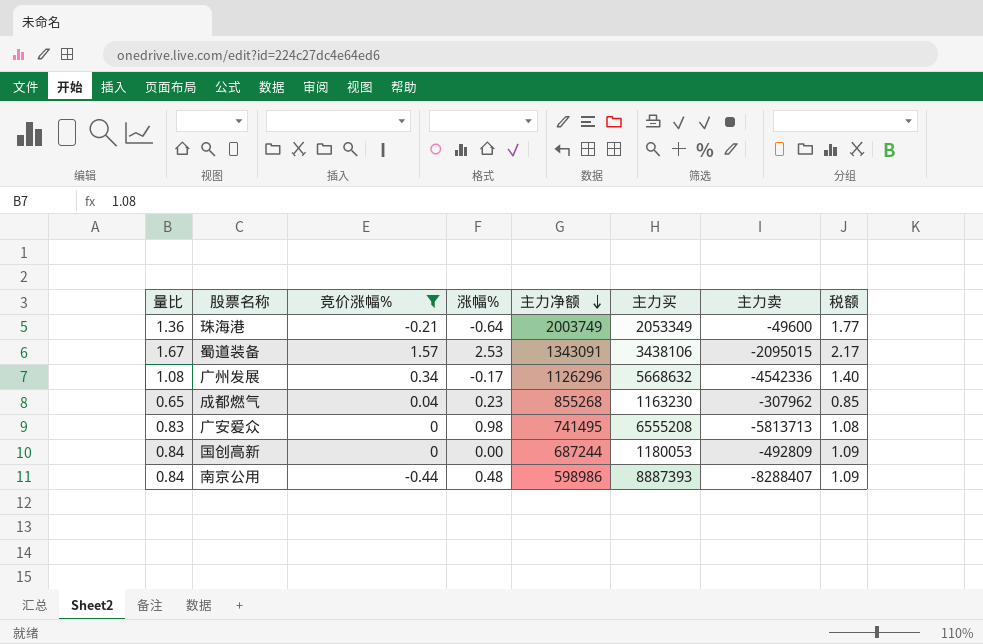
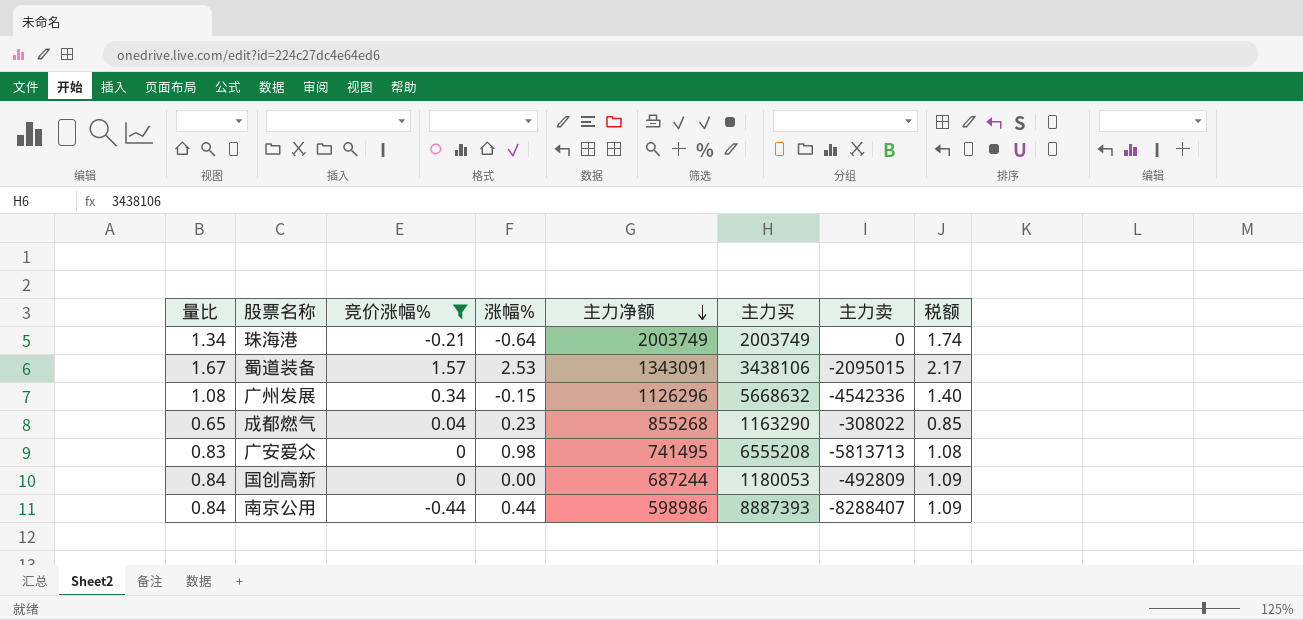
珠海港 | 量比: 1.36 -> 1.34
珠海港 | 主力买: 2053349 -> 2003749
珠海港 | 主力卖: -49600 -> 0
珠海港 | 税额: 1.77 -> 1.74
广州发展 | 涨幅%: -0.17 -> -0.15
成都燃气 | 主力买: 1163230 -> 1163290
成都燃气 | 主力卖: -307962 -> -308022
南京公用 | 涨幅%: 0.48 -> 0.44

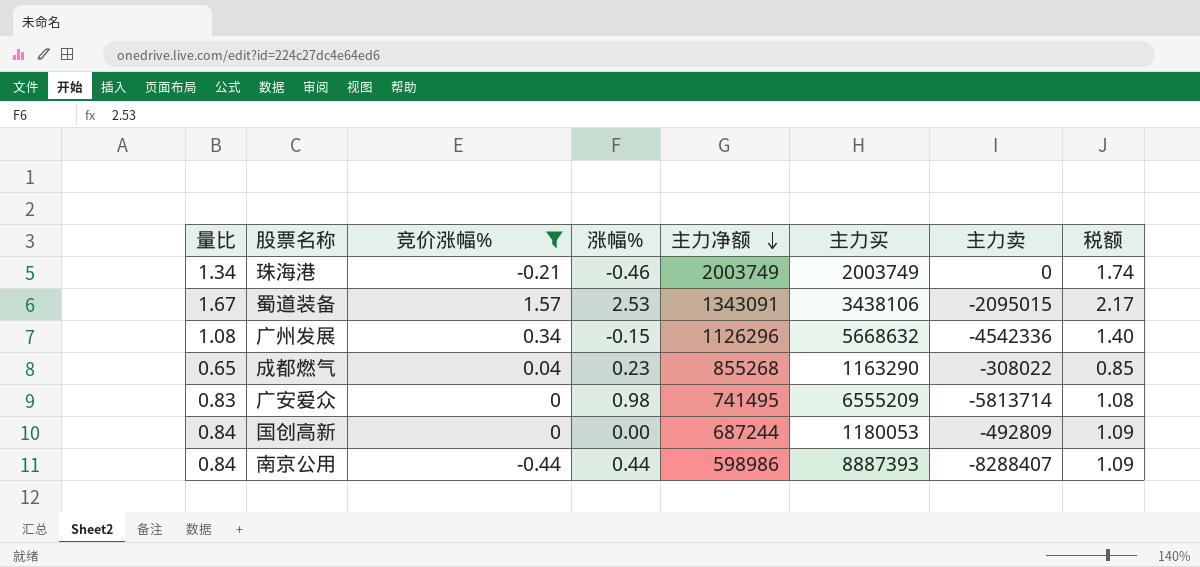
珠海港 | 涨幅%: -0.64 -> -0.46
广安爱众 | 主力买: 6555208 -> 6555209
广安爱众 | 主力卖: -5813713 -> -5813714

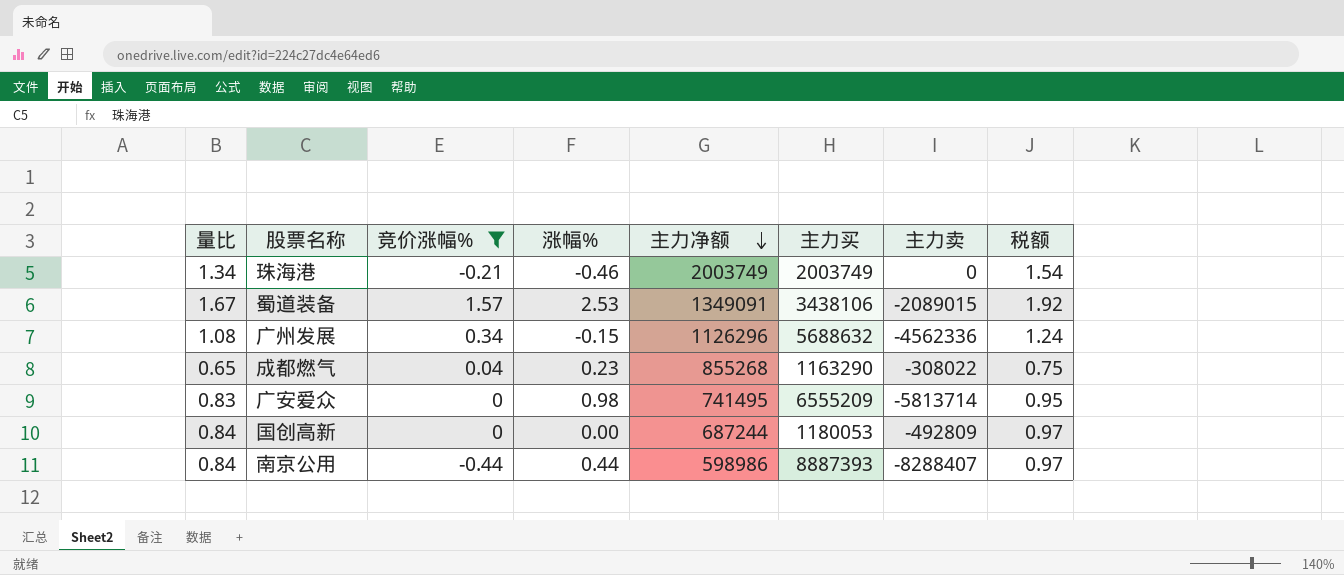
column 税额 | formula: [量比] * 1.3 -> [量比] * 1.15
蜀道装备 | 主力净额: 1343091 -> 1349091
蜀道装备 | 主力卖: -2095015 -> -2089015
广州发展 | 主力买: 5668632 -> 5688632
广州发展 | 主力卖: -4542336 -> -4562336

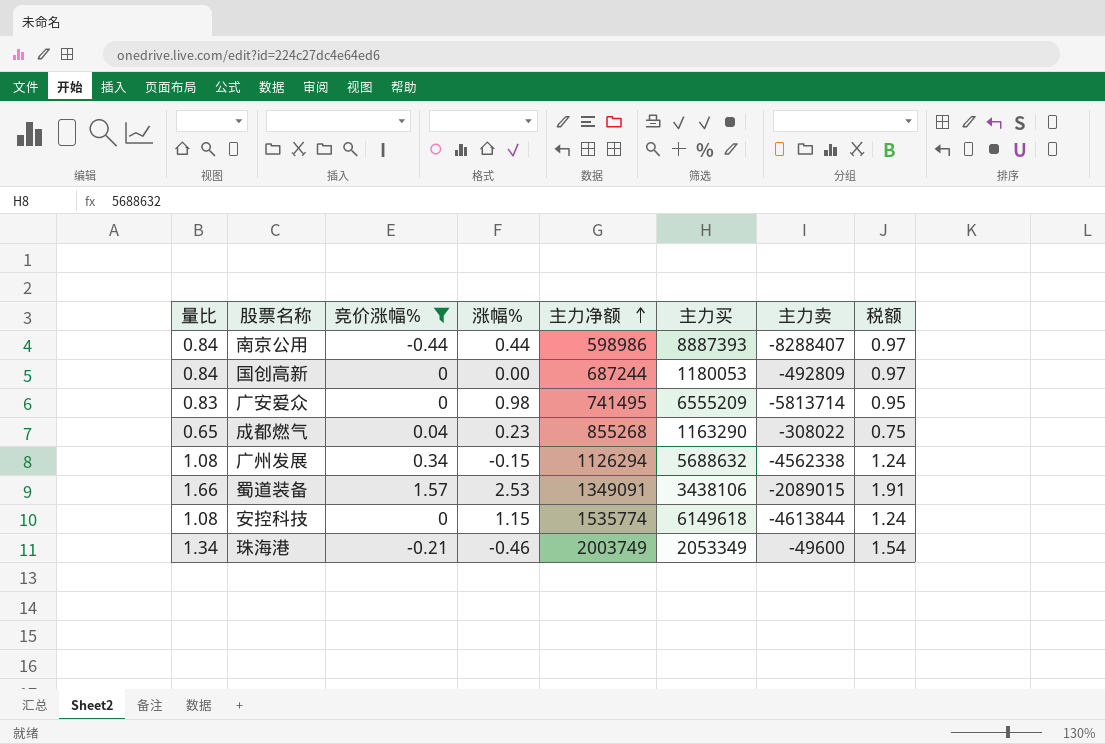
row order: 主力净额 descending -> 主力净额 ascending
广州发展 | 主力净额: 1126296 -> 1126294
广州发展 | 主力卖: -4562336 -> -4562338
蜀道装备 | 量比: 1.67 -> 1.66
蜀道装备 | 税额: 1.92 -> 1.91
row 安控科技: none -> 1.08 | 0 | 1.15 | 1535774 | 6149618 | -4613844 | 1.24
珠海港 | 主力买: 2003749 -> 2053349
珠海港 | 主力卖: 0 -> -49600

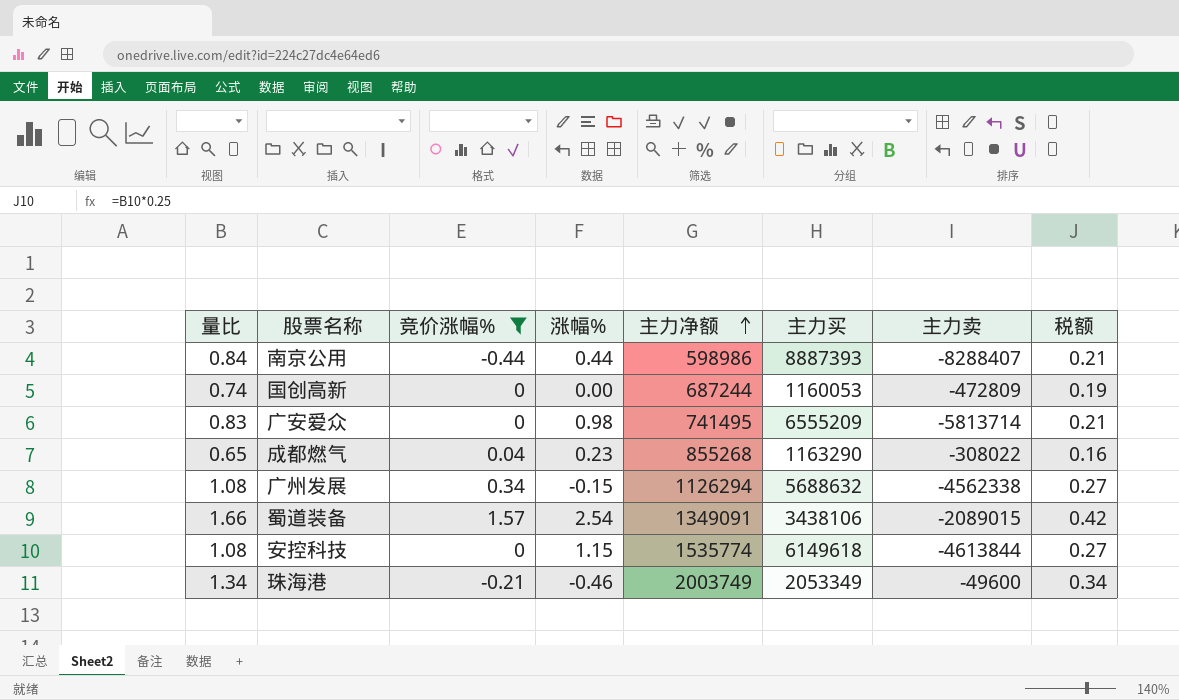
column 税额 | formula: [量比] * 1.15 -> [量比] * 0.25
国创高新 | 量比: 0.84 -> 0.74
国创高新 | 主力买: 1180053 -> 1160053
国创高新 | 主力卖: -492809 -> -472809
蜀道装备 | 涨幅%: 2.53 -> 2.54

